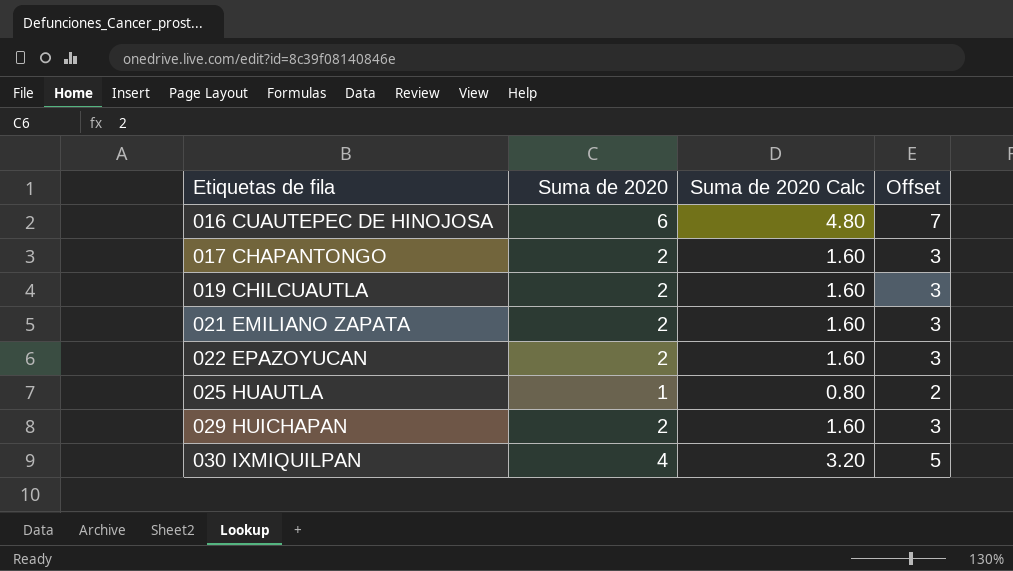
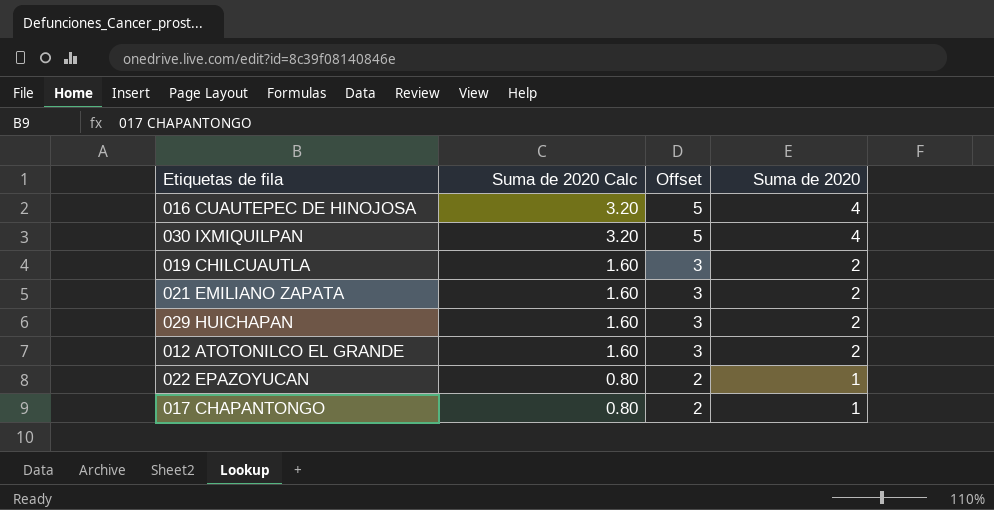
row order: Etiquetas de fila ascending -> Suma de 2020 Calc descending
column Suma de 2020 | position: 2 -> 4
row 025 HUAUTLA: 1 | 0.80 | 2 -> none
016 CUAUTEPEC DE HINOJOSA | Suma de 2020 Calc: 4.80 -> 3.20
016 CUAUTEPEC DE HINOJOSA | Offset: 7 -> 5
016 CUAUTEPEC DE HINOJOSA | Suma de 2020: 6 -> 4
row 012 ATOTONILCO EL GRANDE: none -> 1.60 | 3 | 2
022 EPAZOYUCAN | Suma de 2020 Calc: 1.60 -> 0.80
022 EPAZOYUCAN | Offset: 3 -> 2
022 EPAZOYUCAN | Suma de 2020: 2 -> 1
017 CHAPANTONGO | Suma de 2020 Calc: 1.60 -> 0.80
017 CHAPANTONGO | Offset: 3 -> 2
017 CHAPANTONGO | Suma de 2020: 2 -> 1

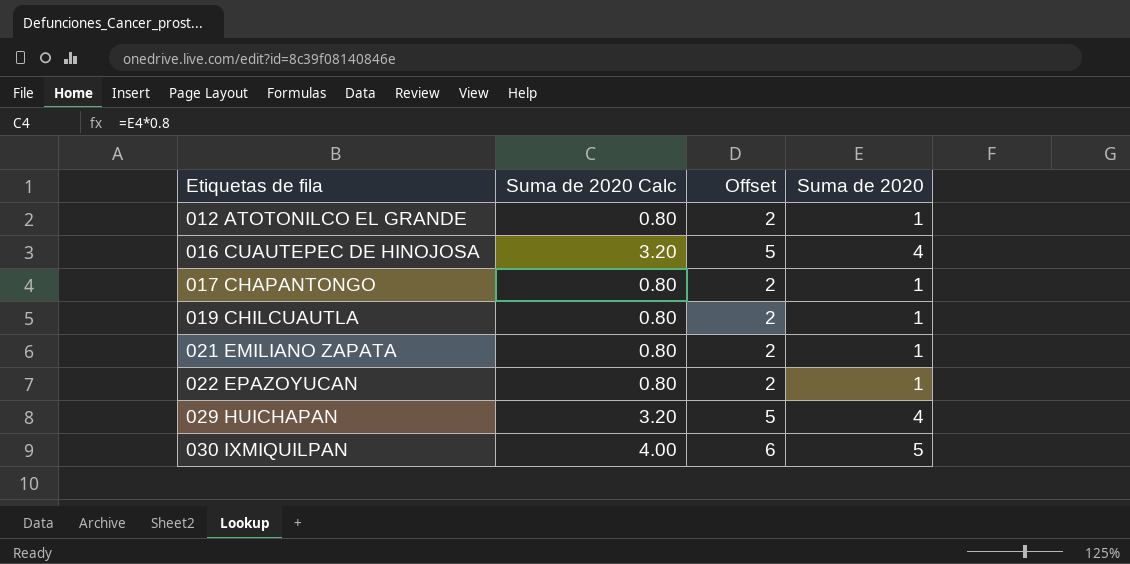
row order: Suma de 2020 Calc descending -> Etiquetas de fila ascending
012 ATOTONILCO EL GRANDE | Suma de 2020 Calc: 1.60 -> 0.80
012 ATOTONILCO EL GRANDE | Offset: 3 -> 2
012 ATOTONILCO EL GRANDE | Suma de 2020: 2 -> 1
019 CHILCUAUTLA | Suma de 2020 Calc: 1.60 -> 0.80
019 CHILCUAUTLA | Offset: 3 -> 2
019 CHILCUAUTLA | Suma de 2020: 2 -> 1
021 EMILIANO ZAPATA | Suma de 2020 Calc: 1.60 -> 0.80
021 EMILIANO ZAPATA | Offset: 3 -> 2
021 EMILIANO ZAPATA | Suma de 2020: 2 -> 1
029 HUICHAPAN | Suma de 2020 Calc: 1.60 -> 3.20
029 HUICHAPAN | Offset: 3 -> 5
029 HUICHAPAN | Suma de 2020: 2 -> 4
030 IXMIQUILPAN | Suma de 2020 Calc: 3.20 -> 4.00
030 IXMIQUILPAN | Offset: 5 -> 6
030 IXMIQUILPAN | Suma de 2020: 4 -> 5

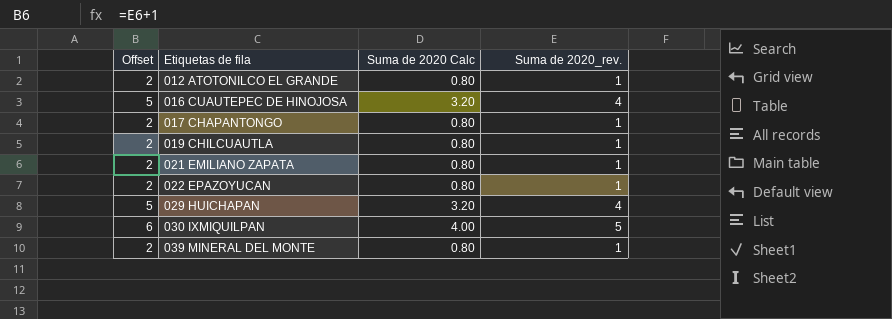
column Offset | position: 3 -> 1
column name: Suma de 2020 -> Suma de 2020_rev.
row 039 MINERAL DEL MONTE: none -> 2 | 0.80 | 1

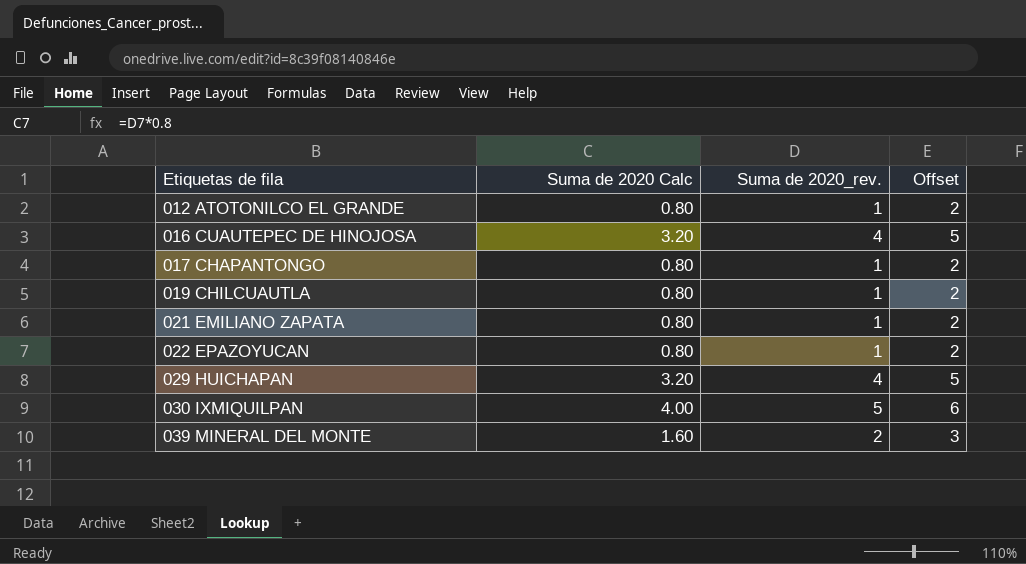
column Offset | position: 1 -> 4
039 MINERAL DEL MONTE | Suma de 2020 Calc: 0.80 -> 1.60
039 MINERAL DEL MONTE | Suma de 2020_rev.: 1 -> 2
039 MINERAL DEL MONTE | Offset: 2 -> 3

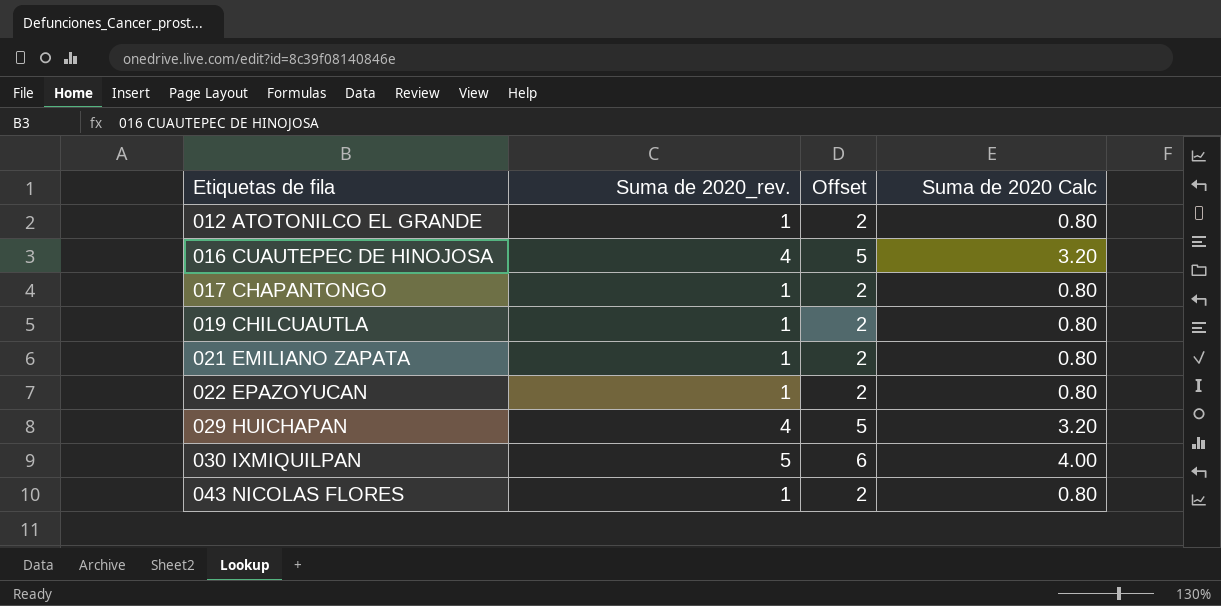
column Suma de 2020 Calc | position: 2 -> 4
row 039 MINERAL DEL MONTE: 1.60 | 2 | 3 -> none
row 043 NICOLAS FLORES: none -> 1 | 2 | 0.80

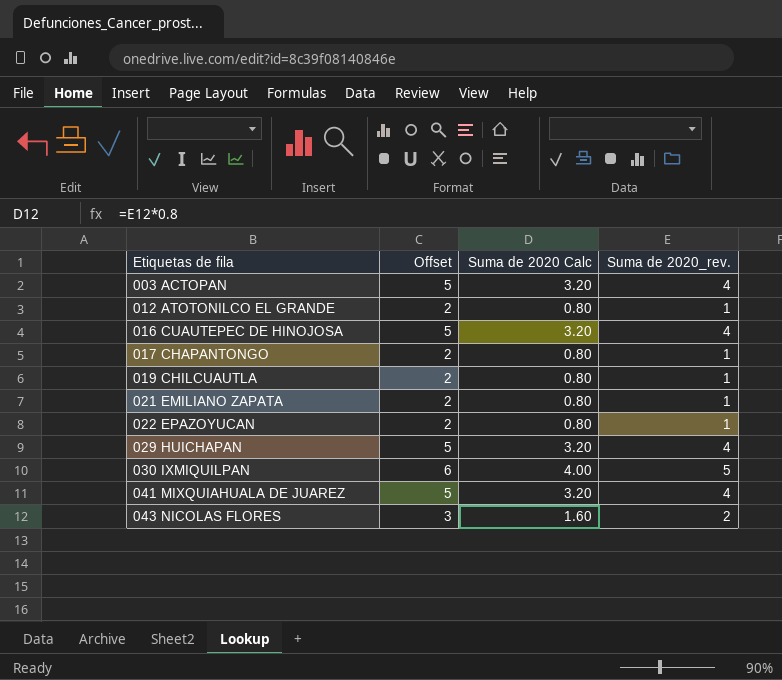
column Suma de 2020_rev. | position: 2 -> 4
row 003 ACTOPAN: none -> 5 | 3.20 | 4
row 041 MIXQUIAHUALA DE JUAREZ: none -> 5 | 3.20 | 4
043 NICOLAS FLORES | Offset: 2 -> 3
043 NICOLAS FLORES | Suma de 2020 Calc: 0.80 -> 1.60
043 NICOLAS FLORES | Suma de 2020_rev.: 1 -> 2

